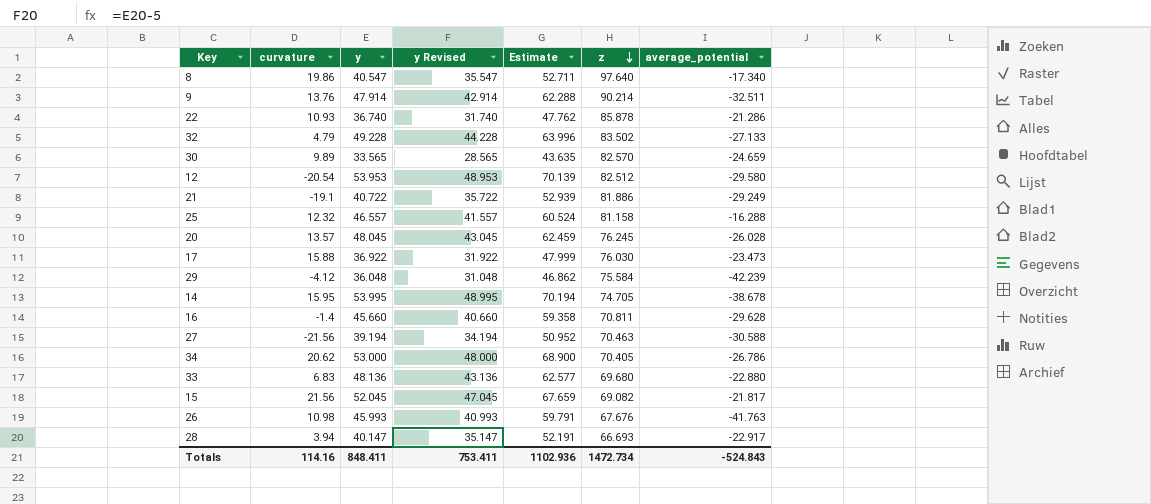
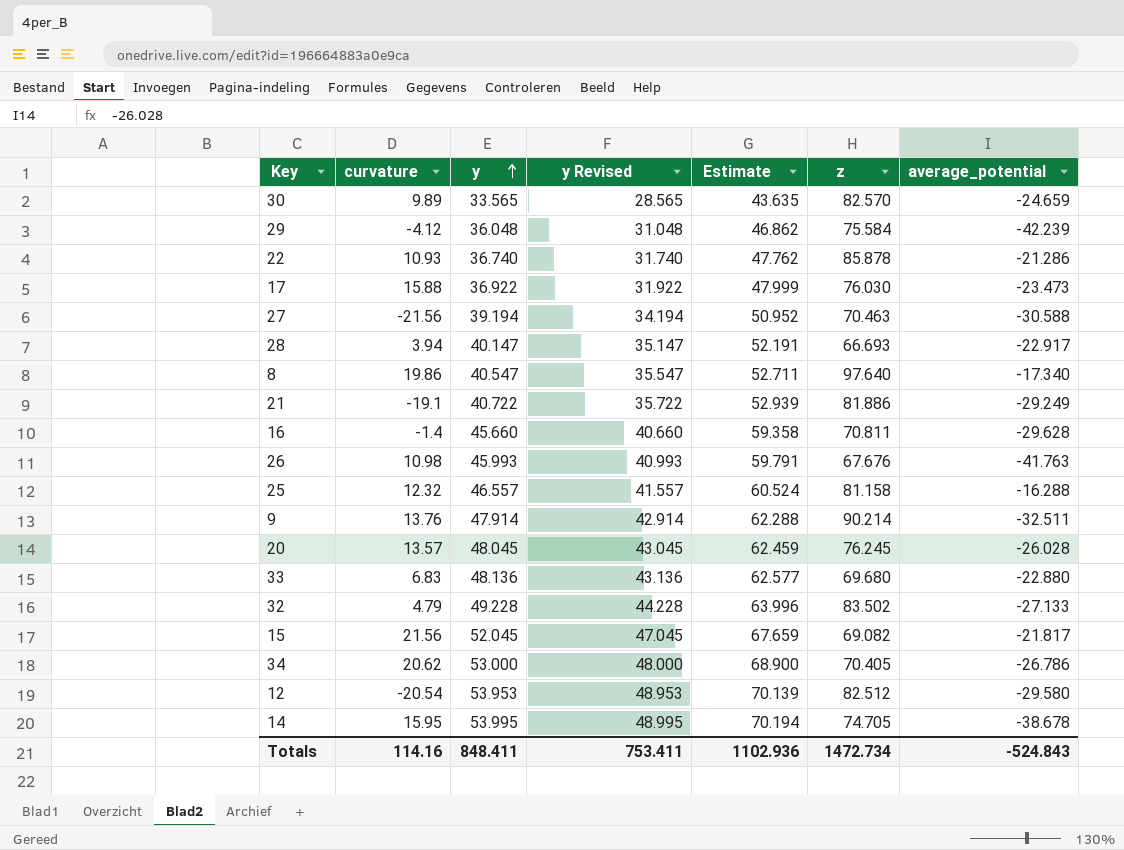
row order: z descending -> y ascending

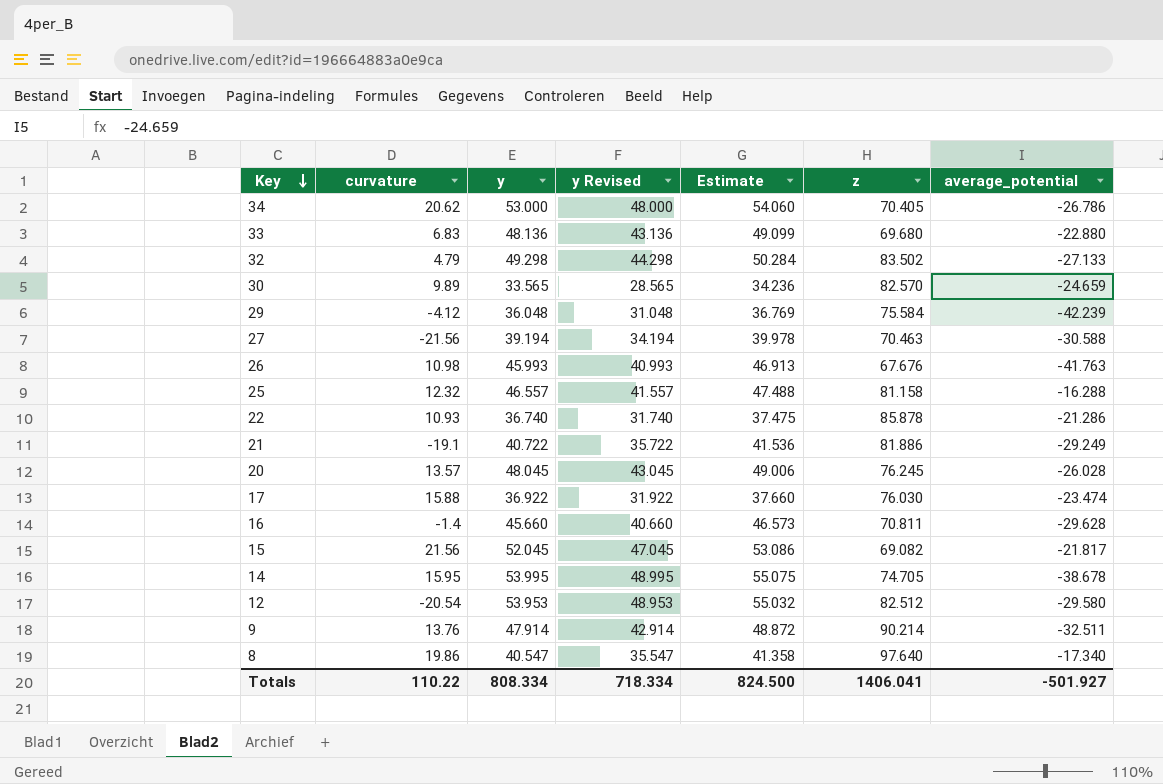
row order: y ascending -> Key descending
column Estimate | formula: [y] * 1.3 -> [y] * 1.02
row 28: 3.94 | 40.147 | 35.147 | 52.191 | 66.693 | -22.917 -> none
32 | y: 49.228 -> 49.298
32 | y Revised: 44.228 -> 44.298
17 | average_potential: -23.473 -> -23.474
Totals | curvature: 114.16 -> 110.22
Totals | y: 848.411 -> 808.334
Totals | y Revised: 753.411 -> 718.334
Totals | Estimate: 1102.936 -> 824.500
Totals | z: 1472.734 -> 1406.041
Totals | average_potential: -524.843 -> -501.927

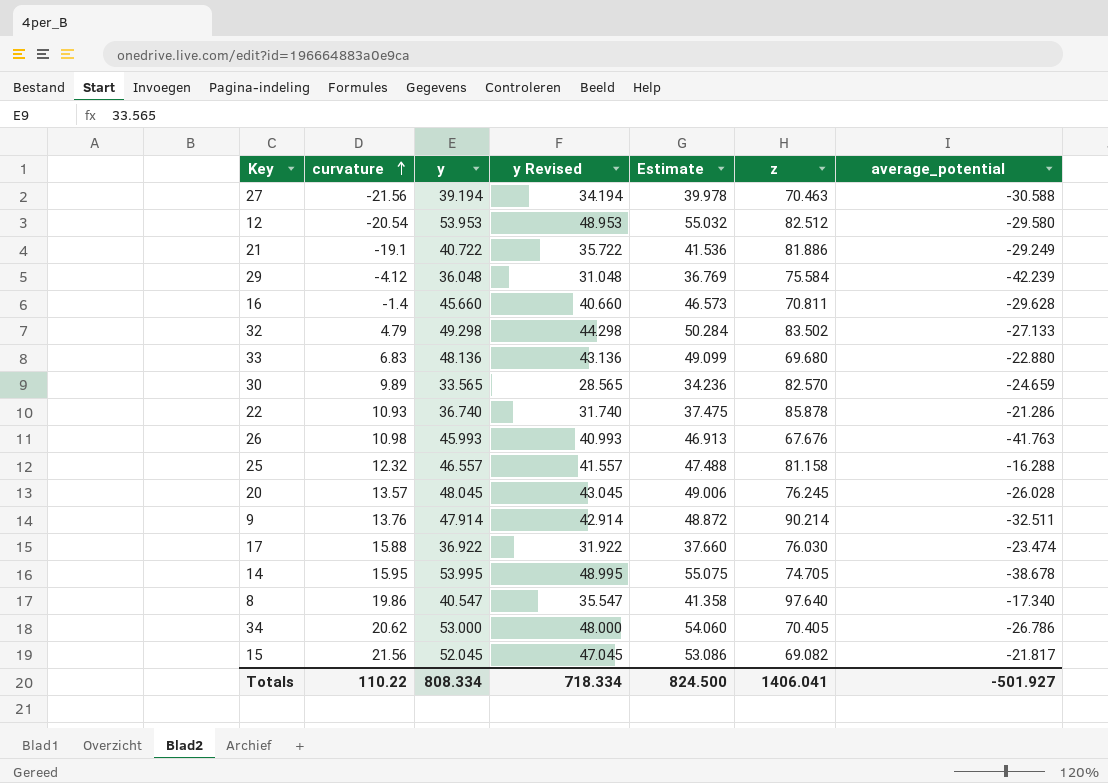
row order: Key descending -> curvature ascending

